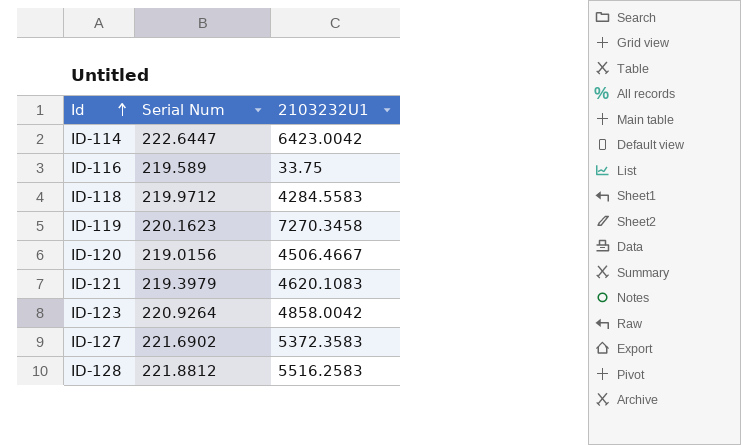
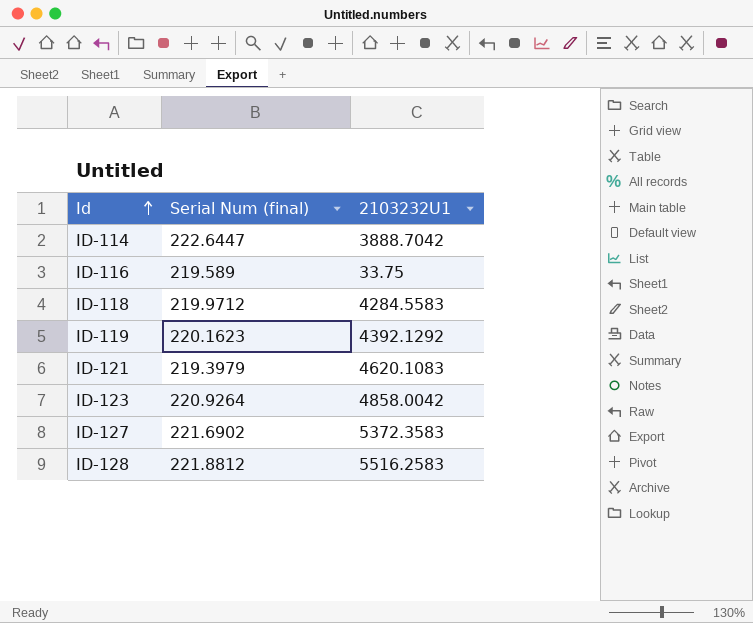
column name: Serial Num -> Serial Num (final)
row ID-120: 219.0156 | 4506.4667 -> none
ID-114 | 2103232U1: 6423.0042 -> 3888.7042
ID-119 | 2103232U1: 7270.3458 -> 4392.1292

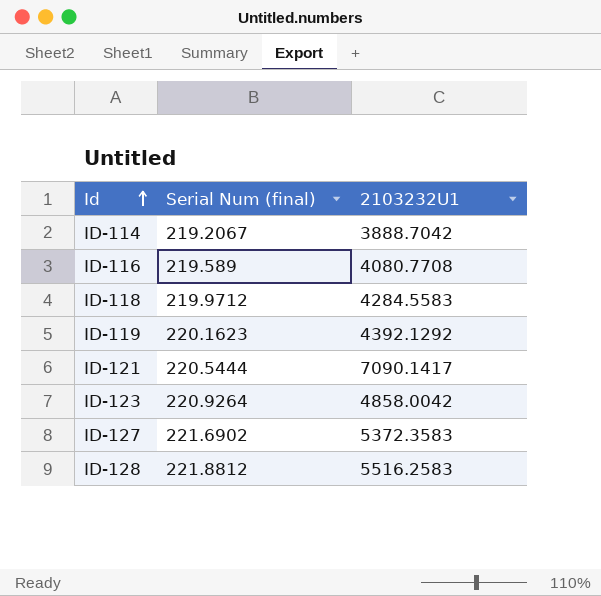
ID-114 | Serial Num (final): 222.6447 -> 219.2067
ID-116 | 2103232U1: 33.75 -> 4080.7708
ID-121 | Serial Num (final): 219.3979 -> 220.5444
ID-121 | 2103232U1: 4620.1083 -> 7090.1417

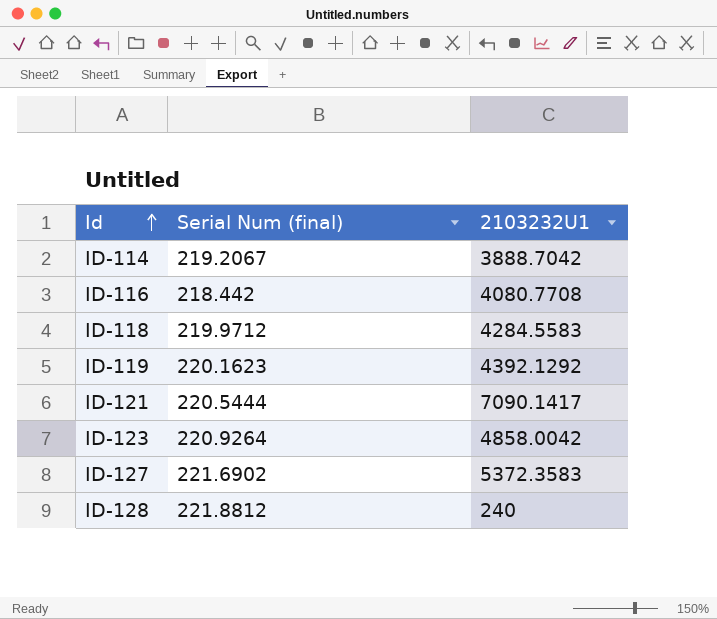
ID-116 | Serial Num (final): 219.589 -> 218.442
ID-128 | 2103232U1: 5516.2583 -> 240

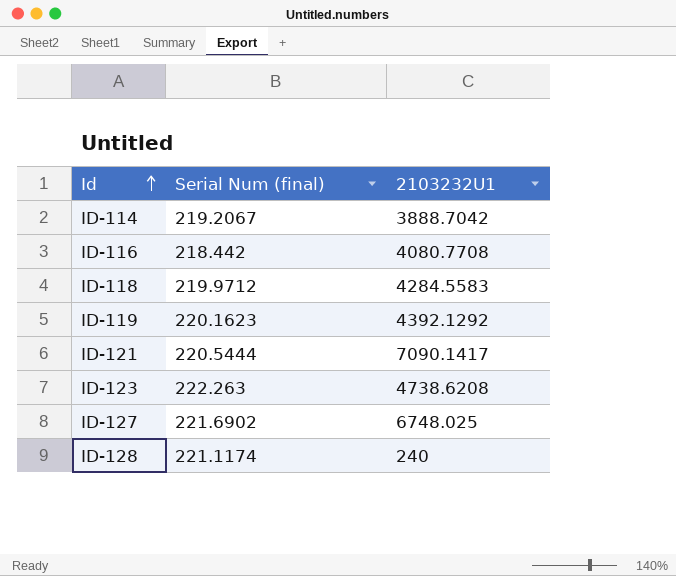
ID-123 | Serial Num (final): 220.9264 -> 222.263
ID-123 | 2103232U1: 4858.0042 -> 4738.6208
ID-127 | 2103232U1: 5372.3583 -> 6748.025
ID-128 | Serial Num (final): 221.8812 -> 221.1174

